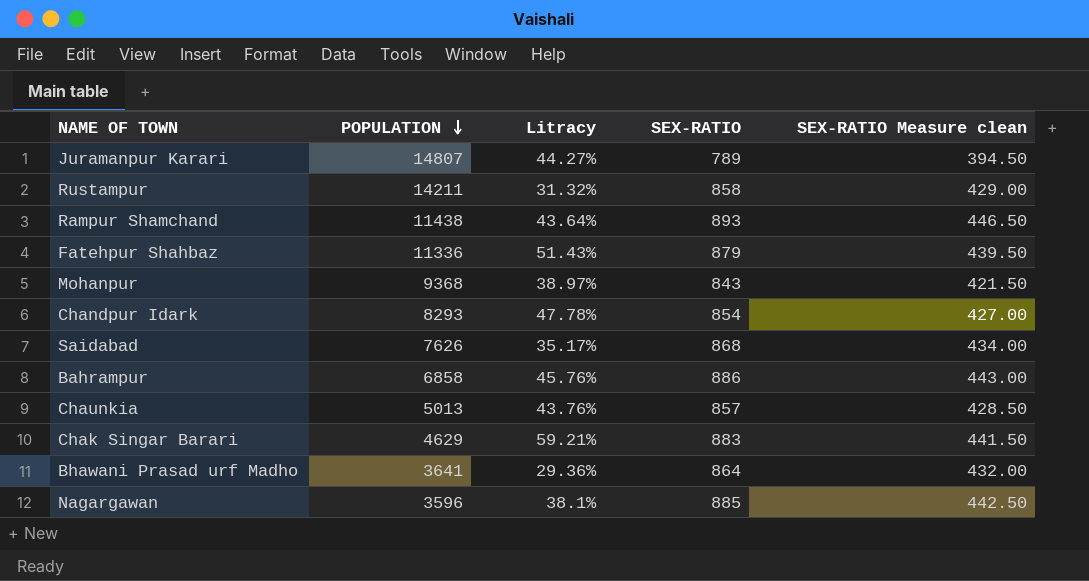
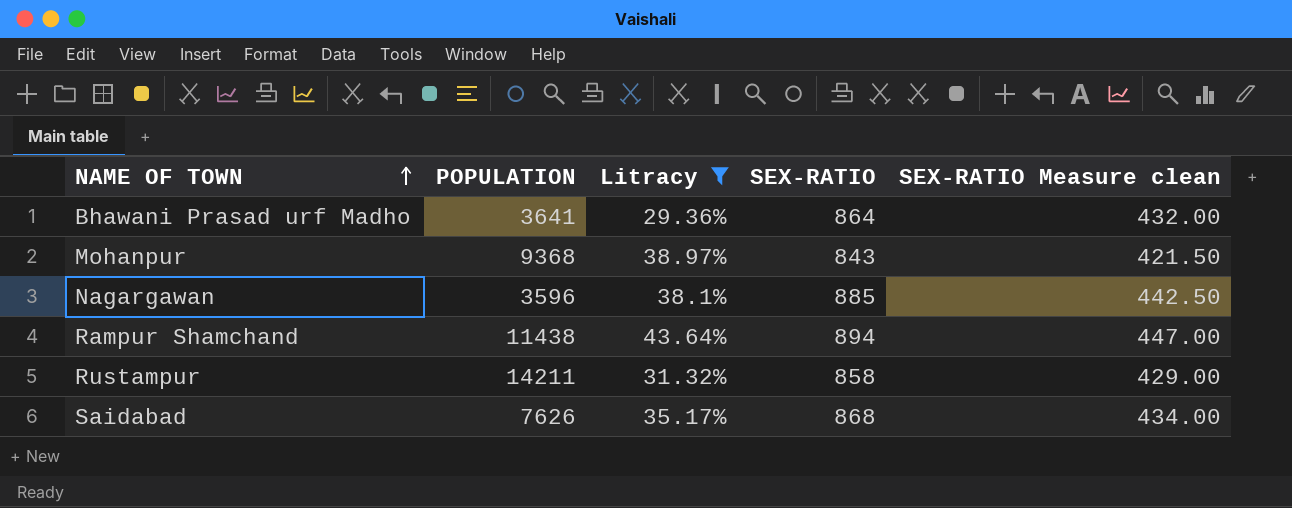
filter: none -> Litracy <= 43.64%
row order: POPULATION descending -> NAME OF TOWN ascending
Rampur Shamchand | SEX-RATIO: 893 -> 894
Rampur Shamchand | SEX-RATIO Measure clean: 446.50 -> 447.00

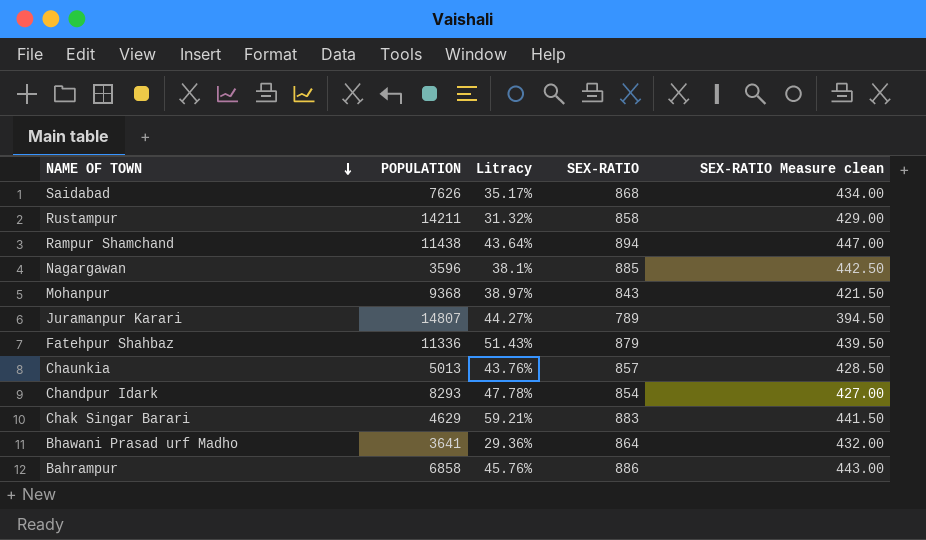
filter: Litracy <= 43.64% -> none
row order: NAME OF TOWN ascending -> NAME OF TOWN descending

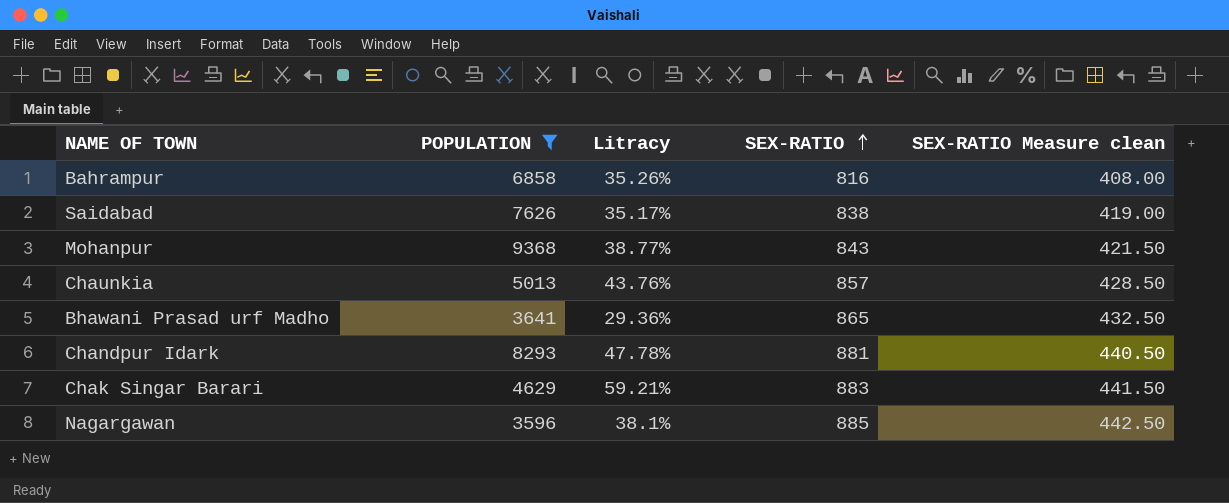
filter: none -> POPULATION <= 9368
row order: NAME OF TOWN descending -> SEX-RATIO ascending
Bahrampur | Litracy: 45.76% -> 35.26%
Bahrampur | SEX-RATIO: 886 -> 816
Bahrampur | SEX-RATIO Measure clean: 443.00 -> 408.00
Saidabad | SEX-RATIO: 868 -> 838
Saidabad | SEX-RATIO Measure clean: 434.00 -> 419.00
Mohanpur | Litracy: 38.97% -> 38.77%
Bhawani Prasad urf Madho | SEX-RATIO: 864 -> 865
Bhawani Prasad urf Madho | SEX-RATIO Measure clean: 432.00 -> 432.50
Chandpur Idark | SEX-RATIO: 854 -> 881
Chandpur Idark | SEX-RATIO Measure clean: 427.00 -> 440.50

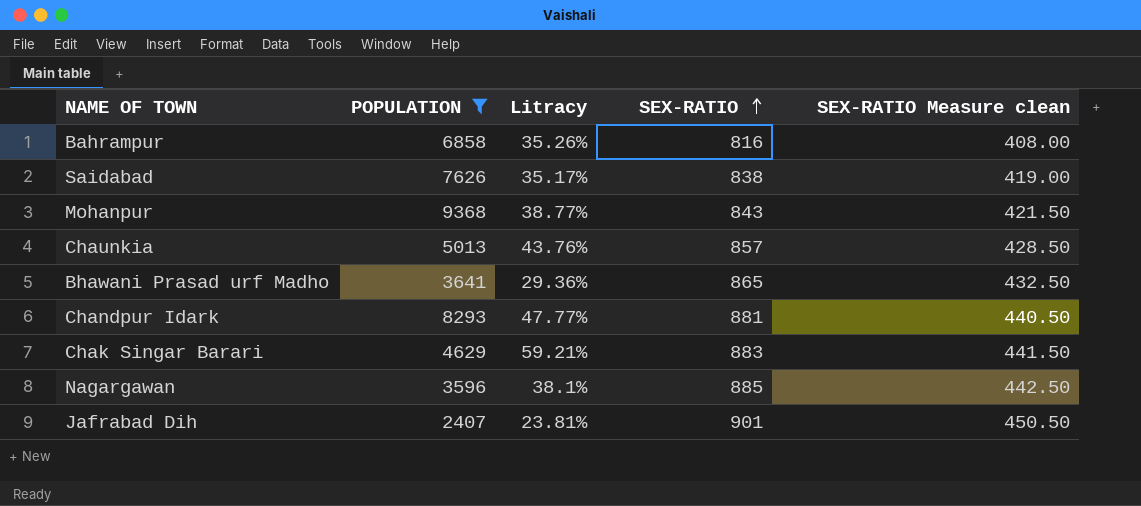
Chandpur Idark | Litracy: 47.78% -> 47.77%
row Jafrabad Dih: none -> 2407 | 23.81% | 901 | 450.50

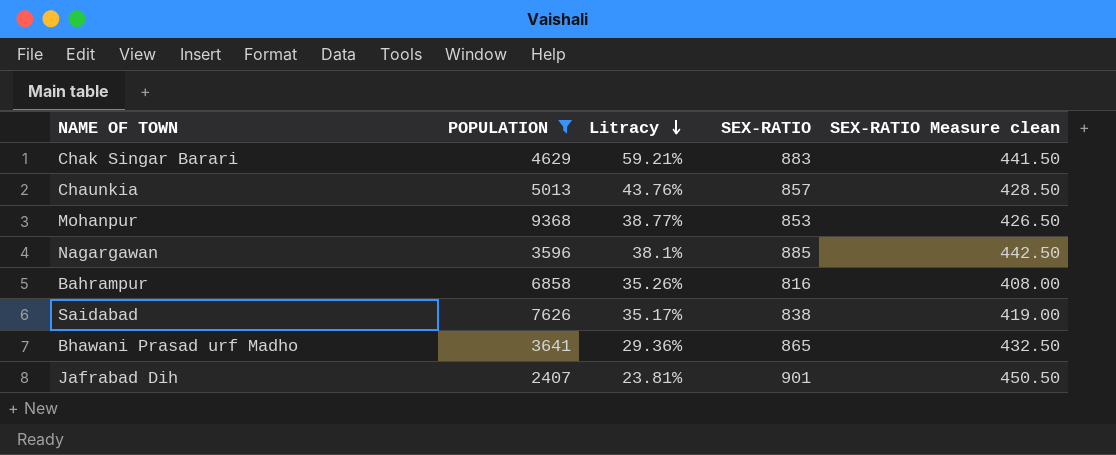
row order: SEX-RATIO ascending -> Litracy descending
row Chandpur Idark: 8293 | 47.77% | 881 | 440.50 -> none
Mohanpur | SEX-RATIO: 843 -> 853
Mohanpur | SEX-RATIO Measure clean: 421.50 -> 426.50

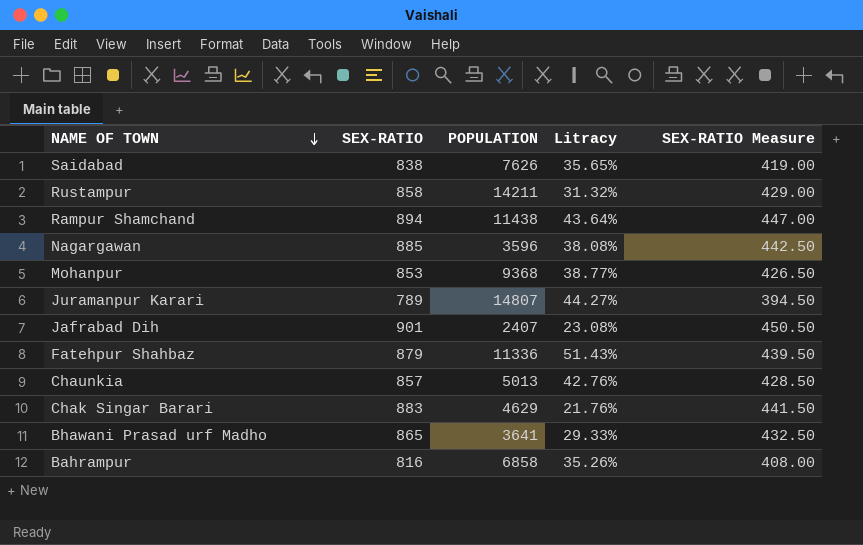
filter: POPULATION <= 9368 -> none
row order: Litracy descending -> NAME OF TOWN descending
column SEX-RATIO | position: 4 -> 2
column name: SEX-RATIO Measure clean -> SEX-RATIO Measure
Saidabad | Litracy: 35.17% -> 35.65%
Nagargawan | Litracy: 38.1% -> 38.08%
Jafrabad Dih | Litracy: 23.81% -> 23.08%
Chaunkia | Litracy: 43.76% -> 42.76%
Chak Singar Barari | Litracy: 59.21% -> 21.76%
Bhawani Prasad urf Madho | Litracy: 29.36% -> 29.33%

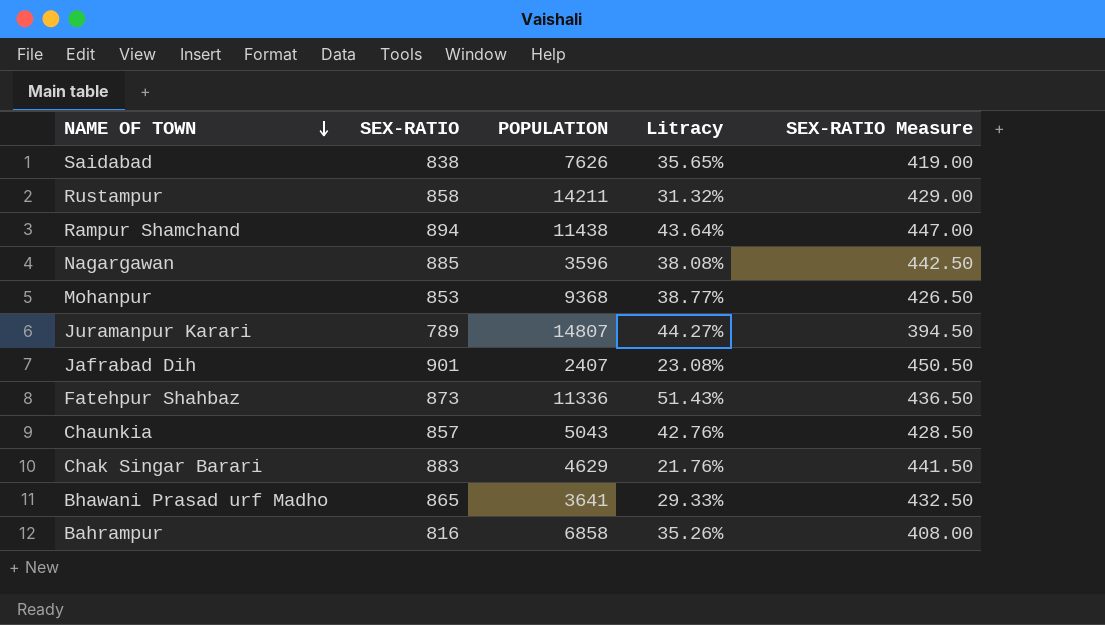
Fatehpur Shahbaz | SEX-RATIO: 879 -> 873
Fatehpur Shahbaz | SEX-RATIO Measure: 439.50 -> 436.50
Chaunkia | POPULATION: 5013 -> 5043

